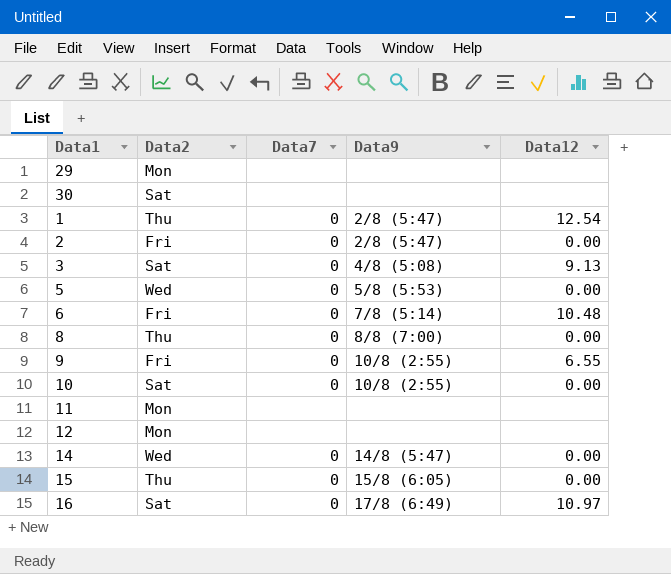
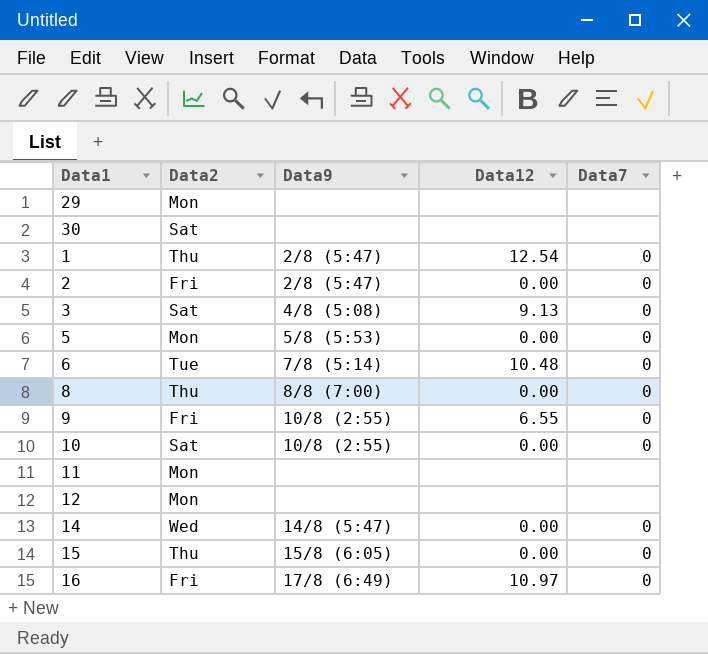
column Data7 | position: 3 -> 5
5 | Data2: Wed -> Mon
6 | Data2: Fri -> Tue
16 | Data2: Sat -> Fri

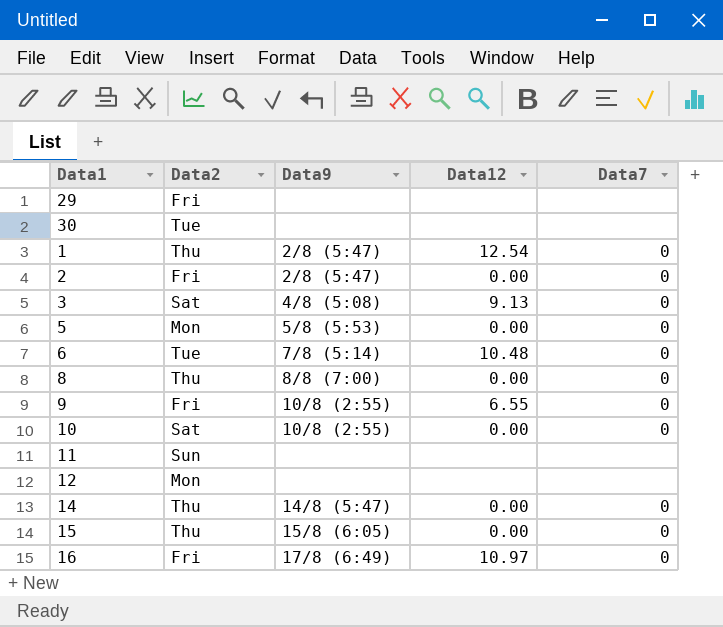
29 | Data2: Mon -> Fri
30 | Data2: Sat -> Tue
11 | Data2: Mon -> Sun
14 | Data2: Wed -> Thu

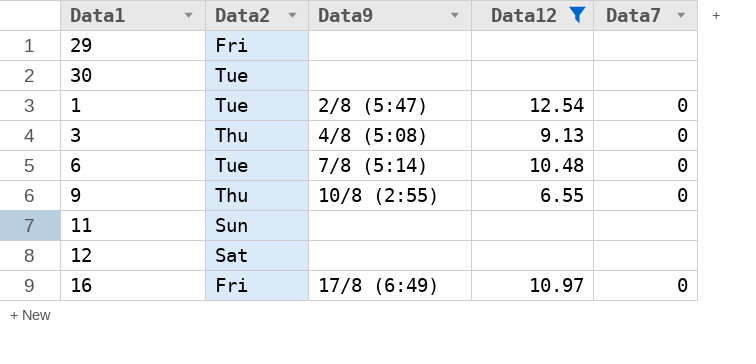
filter: none -> Data12 != 0.00
1 | Data2: Thu -> Tue
3 | Data2: Sat -> Thu
9 | Data2: Fri -> Thu
12 | Data2: Mon -> Sat

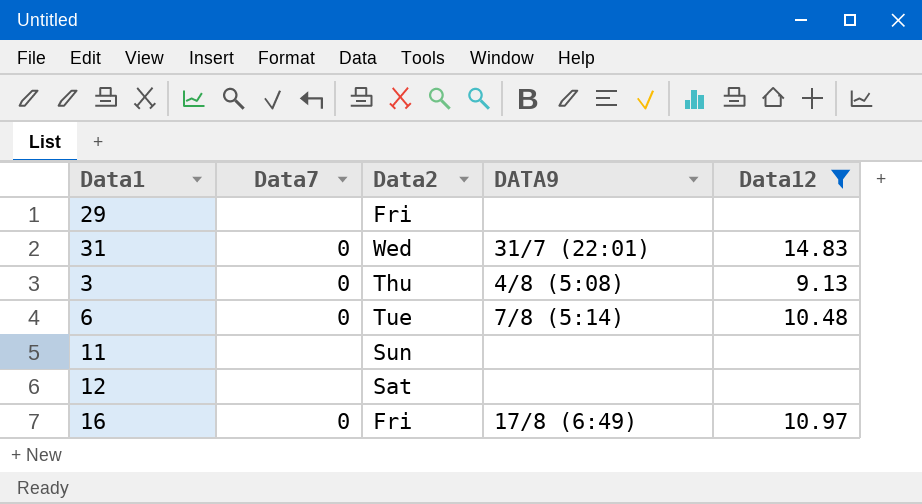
column Data7 | position: 5 -> 2
column name: Data9 -> DATA9
row 30: Tue | none | none | none -> none
row 1: Tue | 2/8 (5:47) | 12.54 | 0 -> none
row 9: Thu | 10/8 (2:55) | 6.55 | 0 -> none
row 31: none -> 0 | Wed | 31/7 (22:01) | 14.83

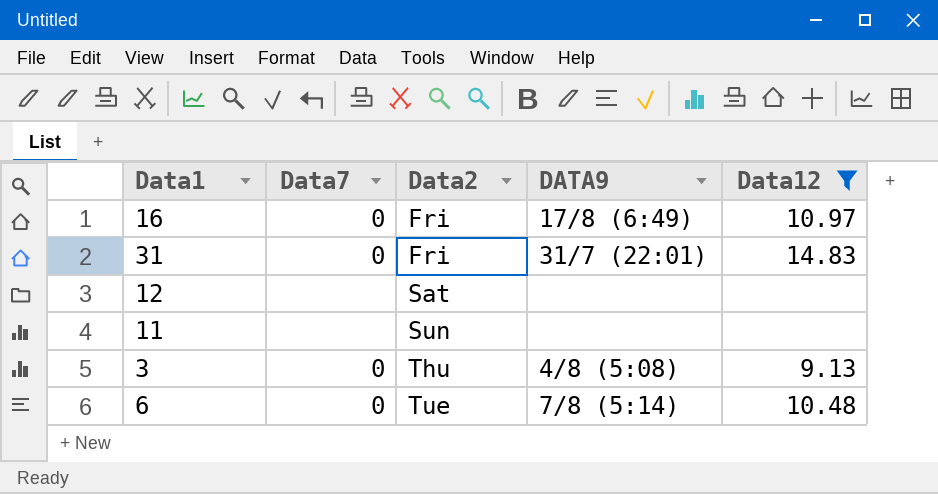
row order: none -> Data2 ascending
row 29: none | Fri | none | none -> none
31 | Data2: Wed -> Fri

